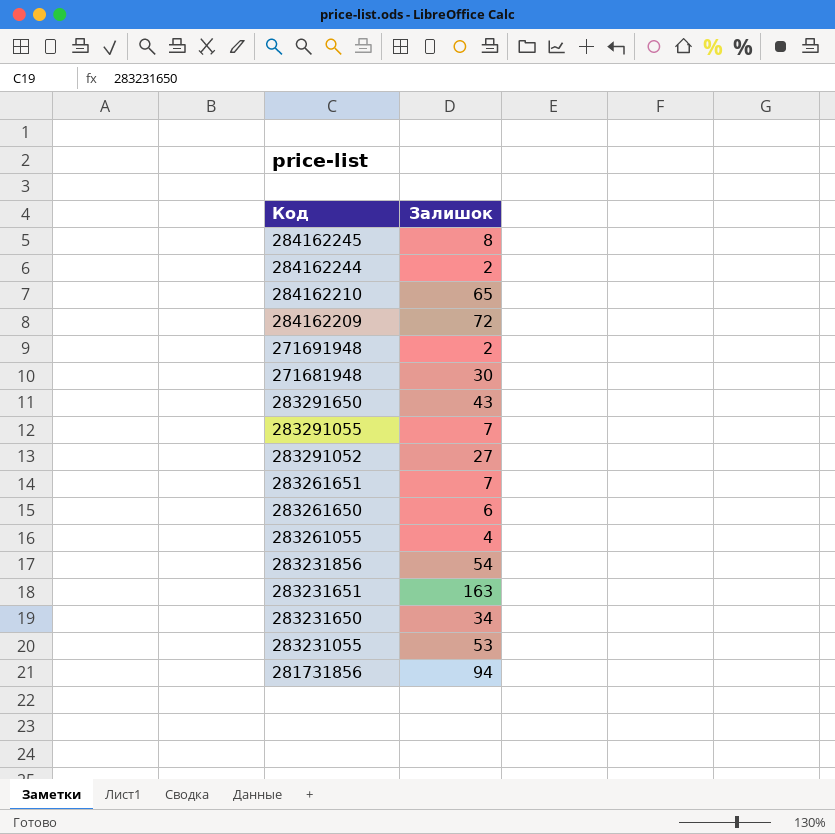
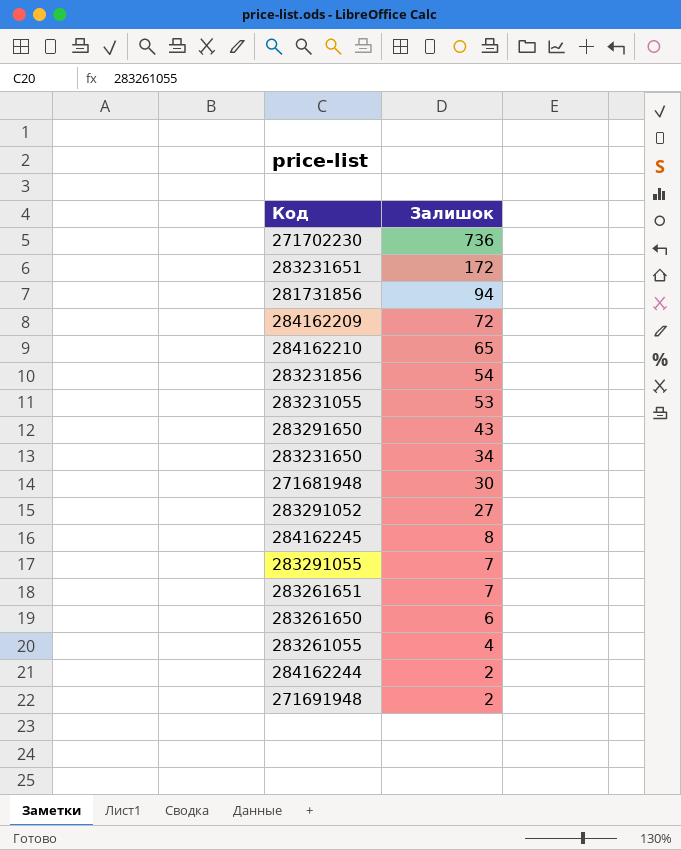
row order: none -> Залишок descending
row 271702230: none -> 736
283231651 | Залишок: 163 -> 172

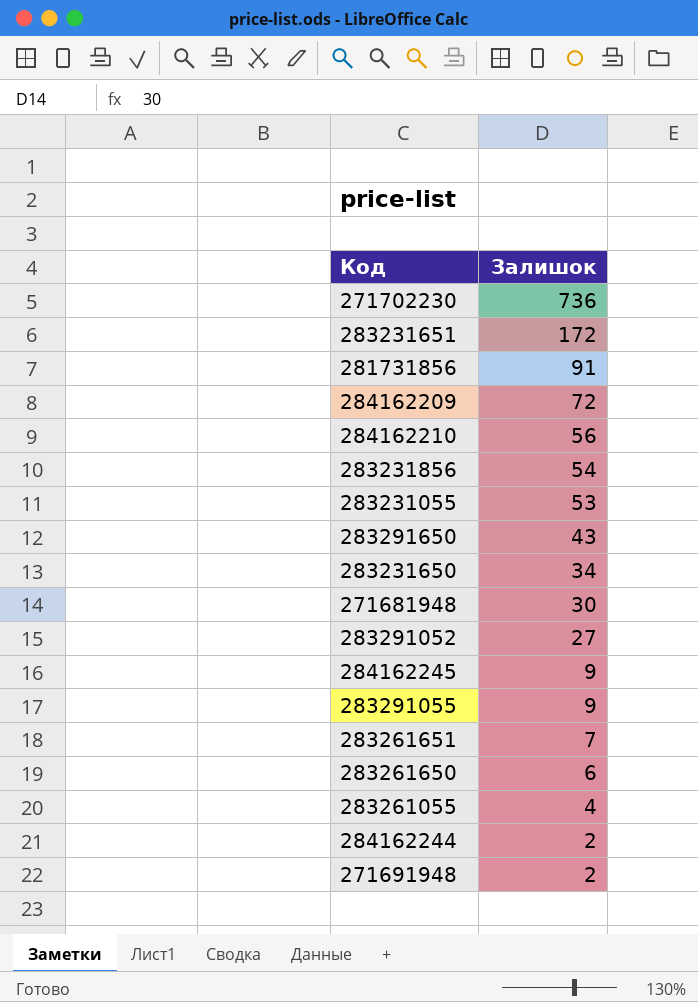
281731856 | Залишок: 94 -> 91
284162210 | Залишок: 65 -> 56
284162245 | Залишок: 8 -> 9
283291055 | Залишок: 7 -> 9

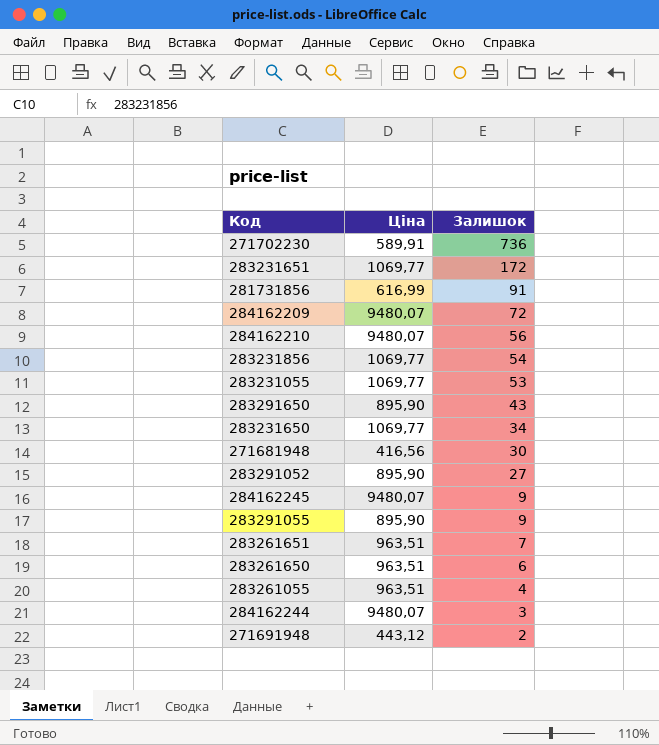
column Ціна | position: none -> 2
284162244 | Залишок: 2 -> 3

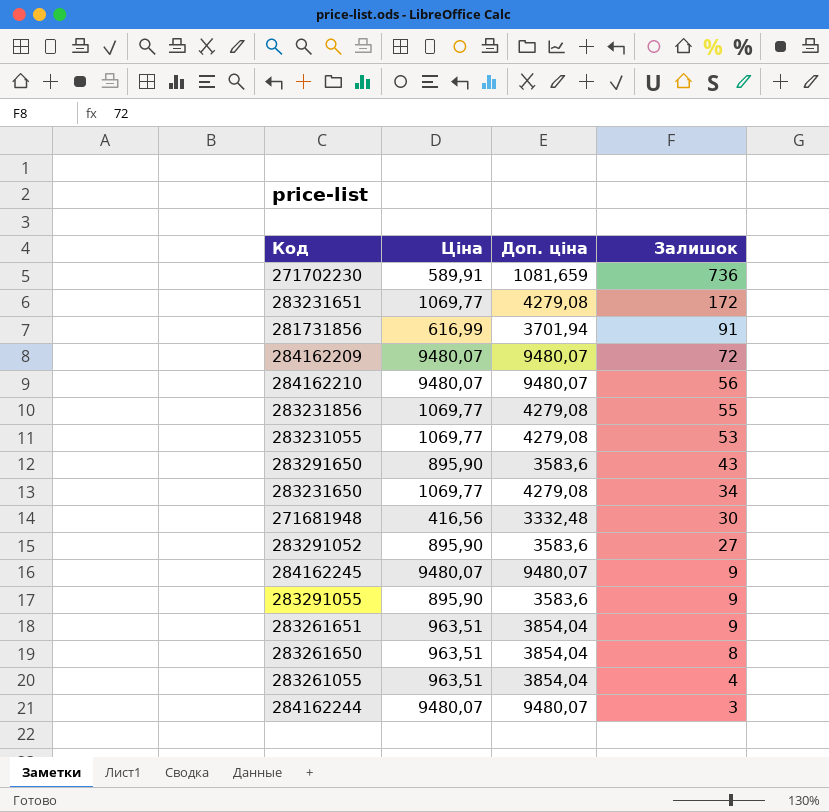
column Доп. ціна | position: none -> 3
row 271691948: 443,12 | 2 -> none
283231856 | Залишок: 54 -> 55
283261651 | Залишок: 7 -> 9
283261650 | Залишок: 6 -> 8

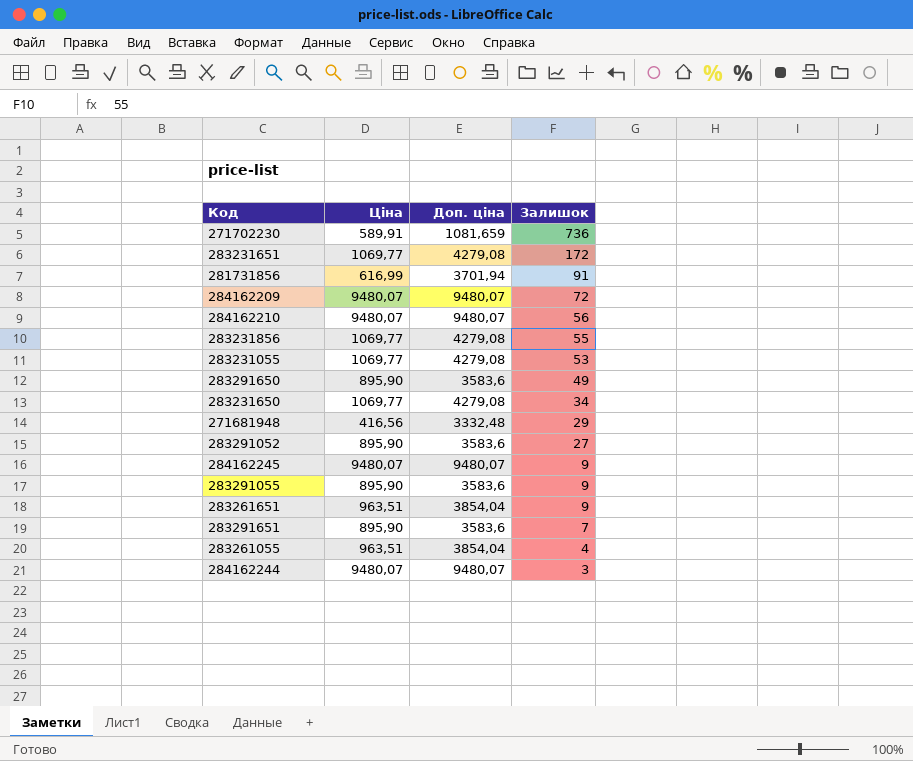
row 283261650: 963,51 | 3854,04 | 8 -> none
283291650 | Залишок: 43 -> 49
271681948 | Залишок: 30 -> 29
row 283291651: none -> 895,90 | 3583,6 | 7

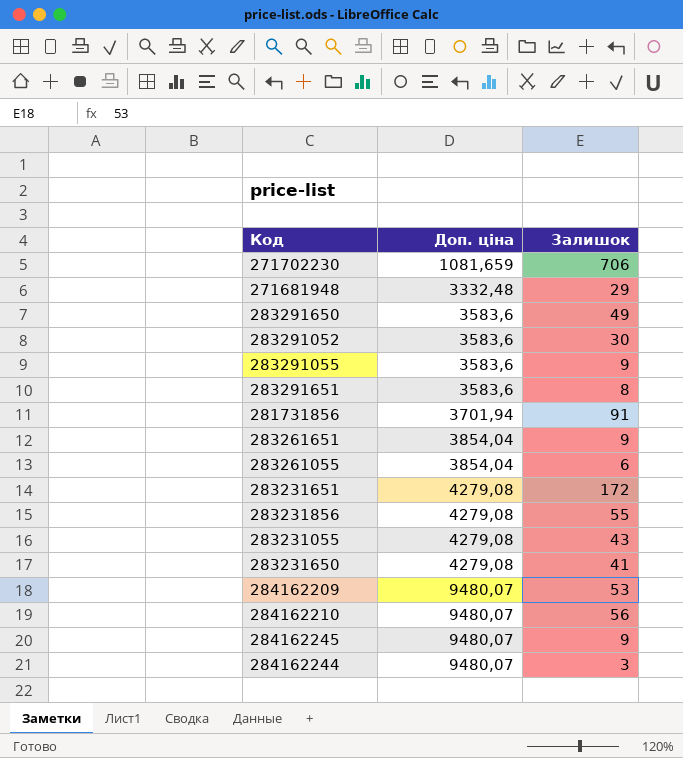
row order: Залишок descending -> Доп. ціна ascending
column Ціна | position: 2 -> none
271702230 | Залишок: 736 -> 706
283291052 | Залишок: 27 -> 30
283291651 | Залишок: 7 -> 8
283261055 | Залишок: 4 -> 6
283231055 | Залишок: 53 -> 43
283231650 | Залишок: 34 -> 41
284162209 | Залишок: 72 -> 53

